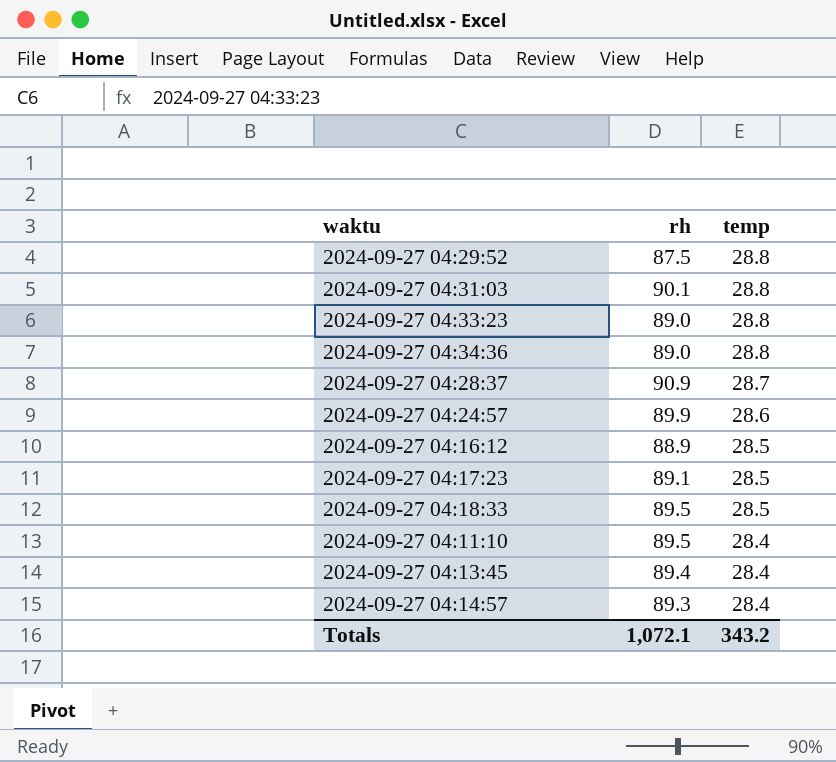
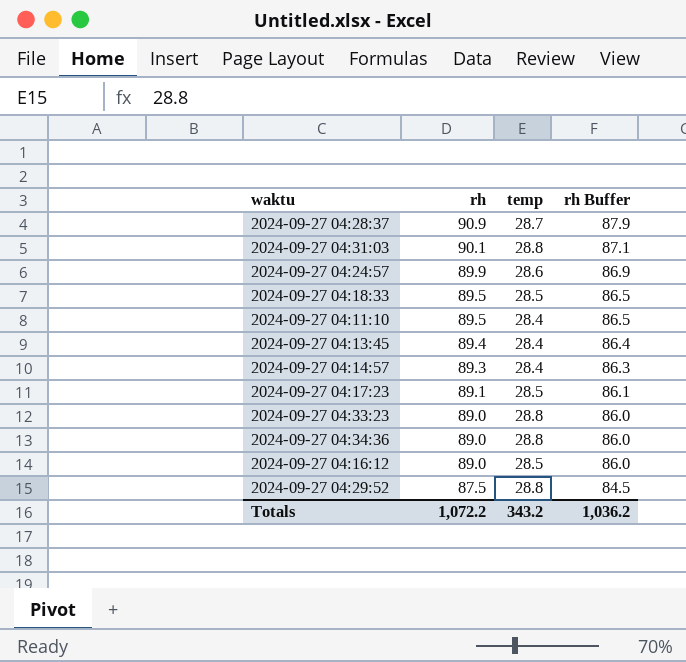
row order: temp descending -> rh descending
column rh Buffer | formula: none -> [rh] - 3
2024-09-27 04:16:12 | rh: 88.9 -> 89.0
Totals | rh: 1,072.1 -> 1,072.2

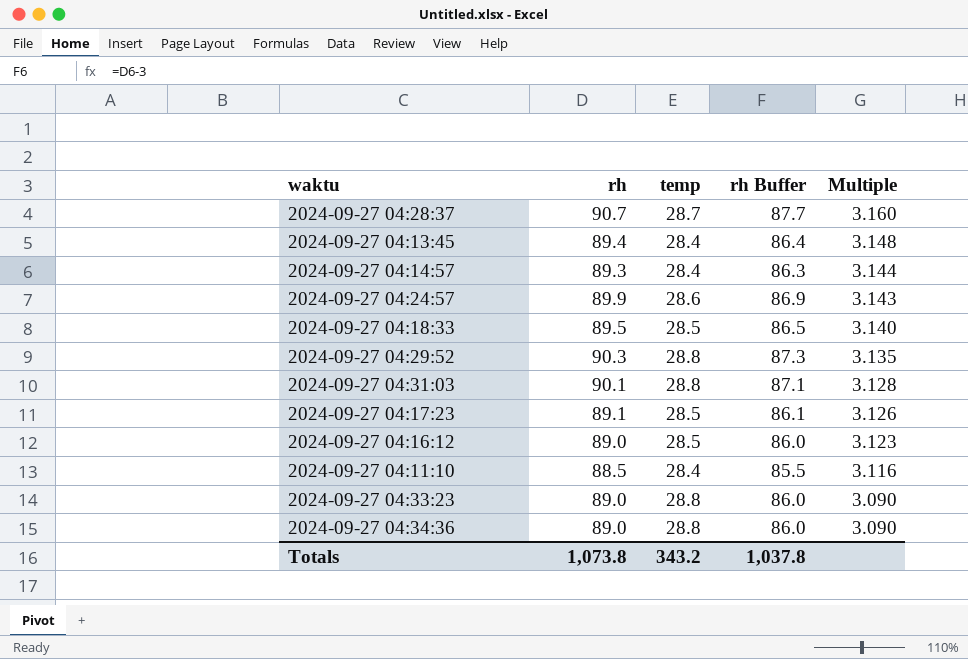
row order: rh descending -> Multiple descending
column Multiple | formula: none -> [rh] / [temp]
2024-09-27 04:28:37 | rh: 90.9 -> 90.7
2024-09-27 04:28:37 | rh Buffer: 87.9 -> 87.7
2024-09-27 04:29:52 | rh: 87.5 -> 90.3
2024-09-27 04:29:52 | rh Buffer: 84.5 -> 87.3
2024-09-27 04:11:10 | rh: 89.5 -> 88.5
2024-09-27 04:11:10 | rh Buffer: 86.5 -> 85.5
Totals | rh: 1,072.2 -> 1,073.8
Totals | rh Buffer: 1,036.2 -> 1,037.8

